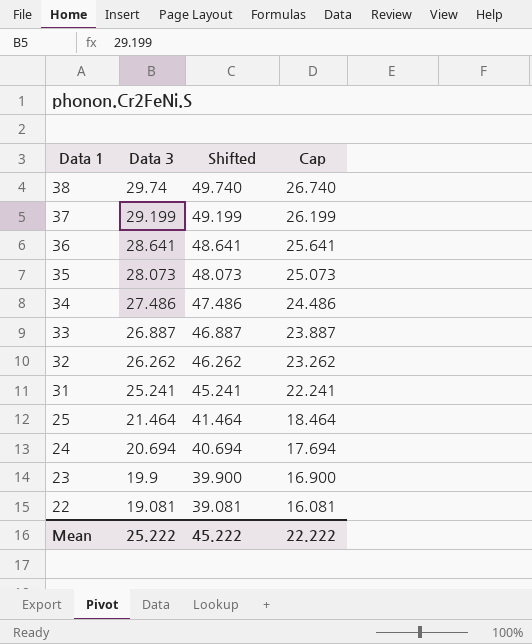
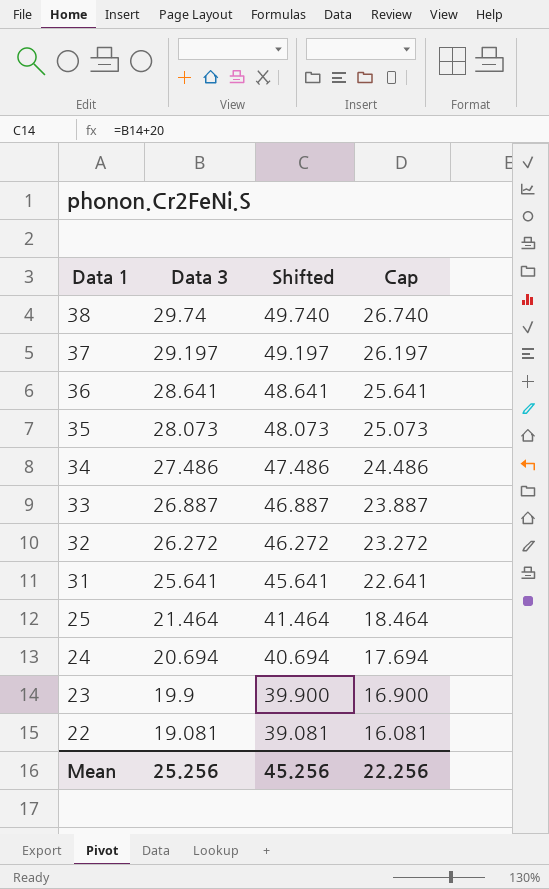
37 | Data 3: 29.199 -> 29.197
37 | Shifted: 49.199 -> 49.197
37 | Cap: 26.199 -> 26.197
32 | Data 3: 26.262 -> 26.272
32 | Shifted: 46.262 -> 46.272
32 | Cap: 23.262 -> 23.272
31 | Data 3: 25.241 -> 25.641
31 | Shifted: 45.241 -> 45.641
31 | Cap: 22.241 -> 22.641
Mean | Data 3: 25.222 -> 25.256
Mean | Shifted: 45.222 -> 45.256
Mean | Cap: 22.222 -> 22.256

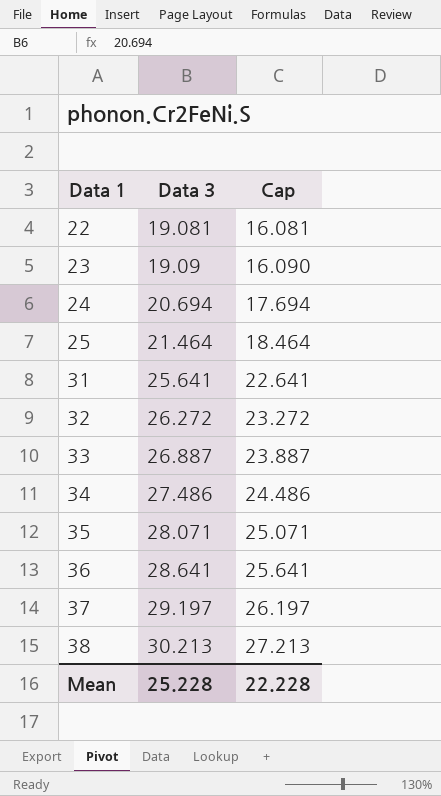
row order: Data 1 descending -> Data 1 ascending
column Shifted | formula: [Data 3] + 20 -> none
23 | Data 3: 19.9 -> 19.09
23 | Cap: 16.900 -> 16.090
35 | Data 3: 28.073 -> 28.071
35 | Cap: 25.073 -> 25.071
38 | Data 3: 29.74 -> 30.213
38 | Cap: 26.740 -> 27.213
Mean | Data 3: 25.256 -> 25.228
Mean | Cap: 22.256 -> 22.228

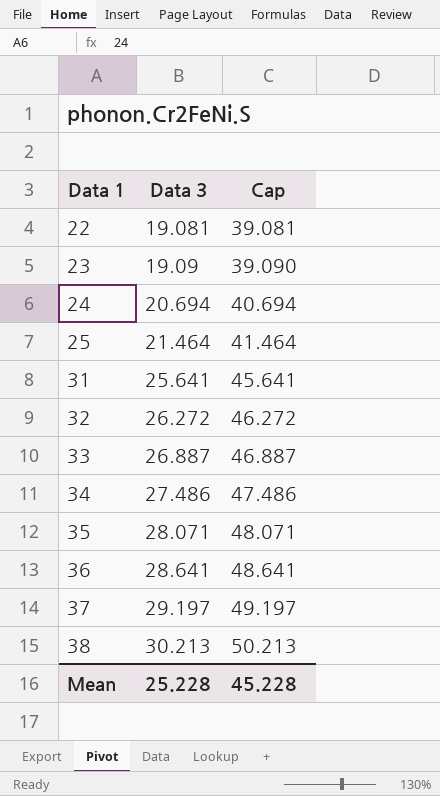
column Cap | formula: [Data 3] - 3 -> [Data 3] + 20
Mean | Cap: 22.228 -> 45.228

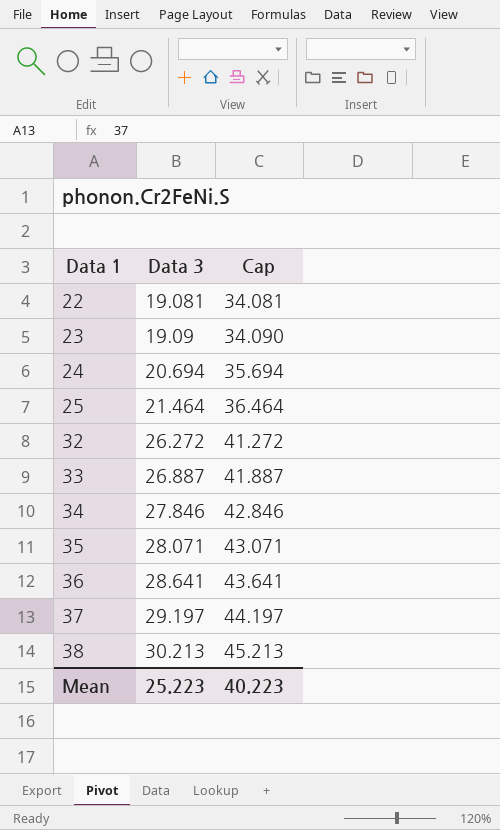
column Cap | formula: [Data 3] + 20 -> [Data 3] + 15
row 31: 25.641 | 45.641 -> none
34 | Data 3: 27.486 -> 27.846
Mean | Data 3: 25.228 -> 25.223
Mean | Cap: 45.228 -> 40.223

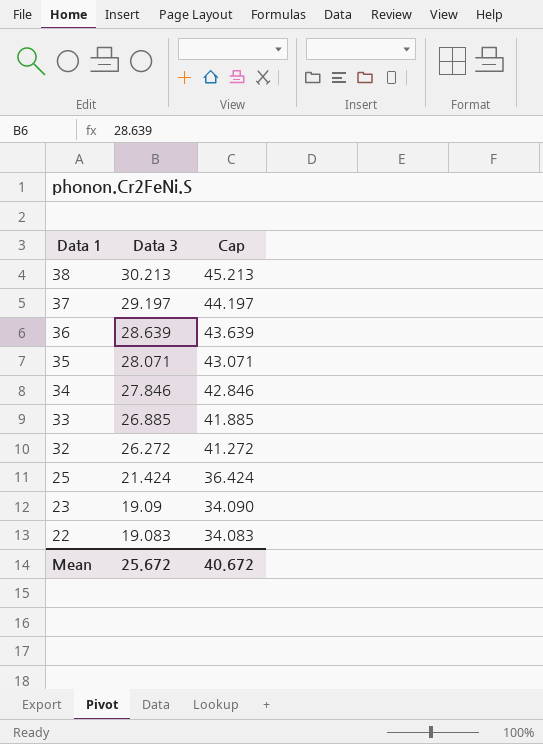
row order: Data 1 ascending -> Data 1 descending
row 24: 20.694 | 35.694 -> none
36 | Data 3: 28.641 -> 28.639
36 | Cap: 43.641 -> 43.639
33 | Data 3: 26.887 -> 26.885
33 | Cap: 41.887 -> 41.885
25 | Data 3: 21.464 -> 21.424
25 | Cap: 36.464 -> 36.424
22 | Data 3: 19.081 -> 19.083
22 | Cap: 34.081 -> 34.083
Mean | Data 3: 25.223 -> 25.672
Mean | Cap: 40.223 -> 40.672

